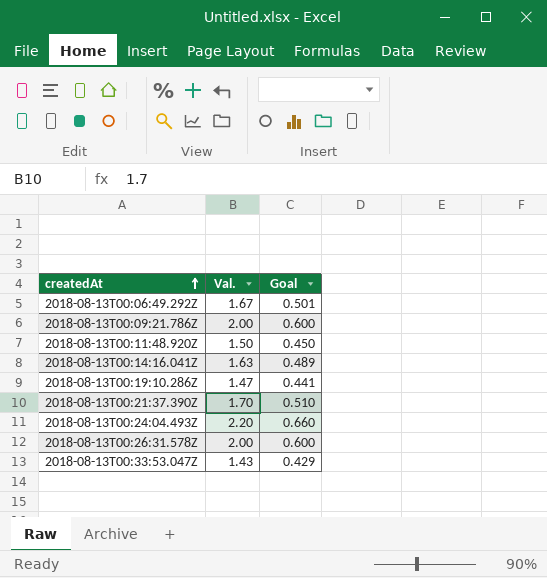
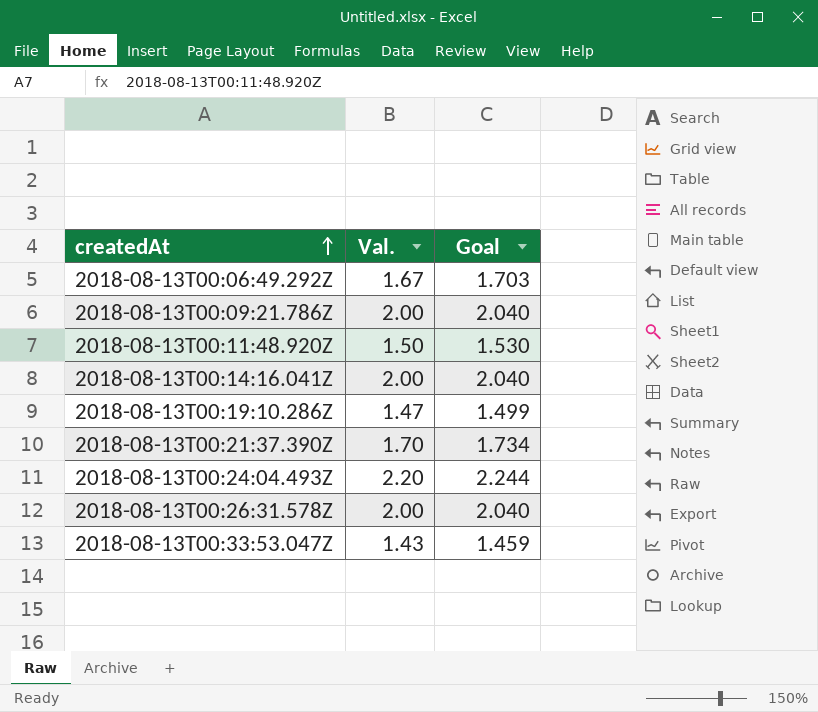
column Goal | formula: [Val.] * 0.3 -> [Val.] * 1.02
2018-08-13T00:14:16.041Z | Val.: 1.63 -> 2.00

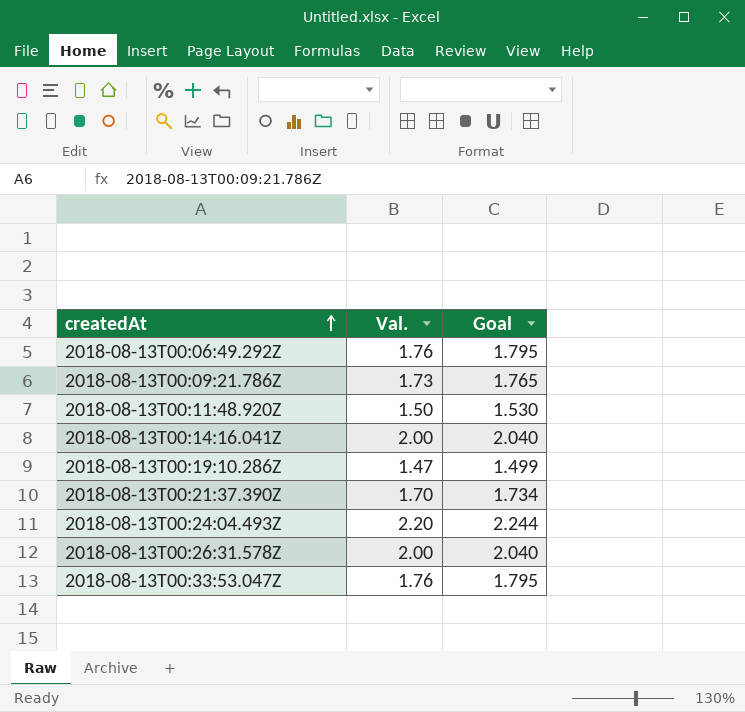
2018-08-13T00:06:49.292Z | Val.: 1.67 -> 1.76
2018-08-13T00:06:49.292Z | Goal: 1.703 -> 1.795
2018-08-13T00:09:21.786Z | Val.: 2.00 -> 1.73
2018-08-13T00:09:21.786Z | Goal: 2.040 -> 1.765
2018-08-13T00:33:53.047Z | Val.: 1.43 -> 1.76
2018-08-13T00:33:53.047Z | Goal: 1.459 -> 1.795

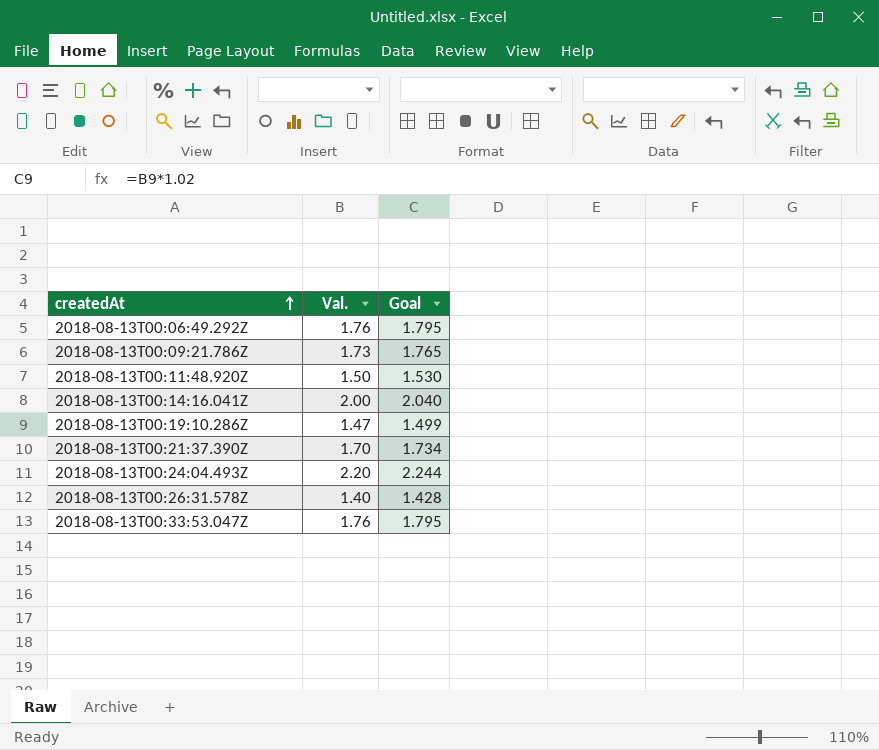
2018-08-13T00:26:31.578Z | Val.: 2.00 -> 1.40
2018-08-13T00:26:31.578Z | Goal: 2.040 -> 1.428

